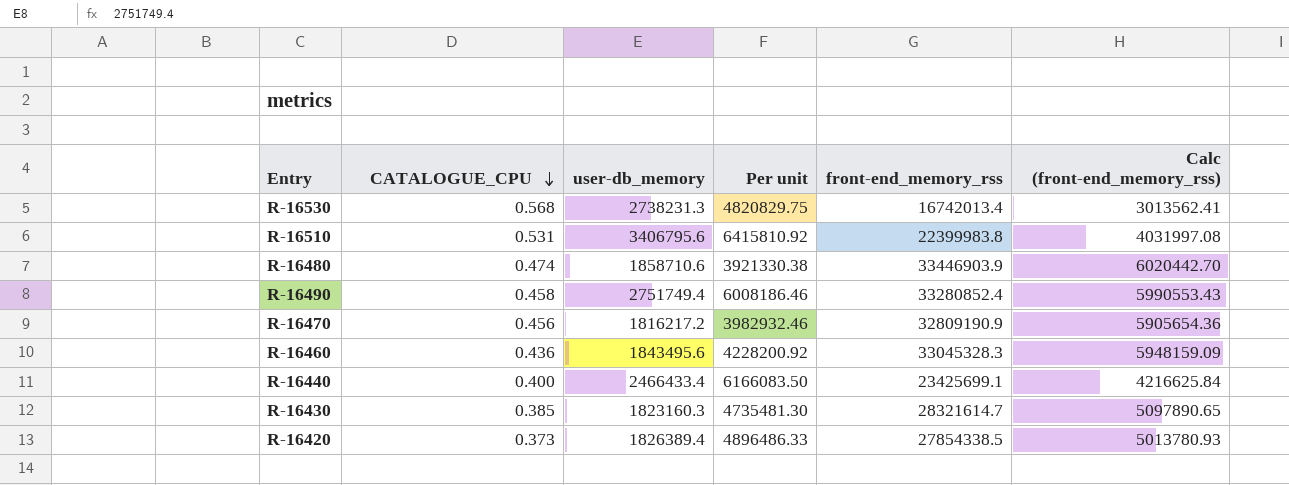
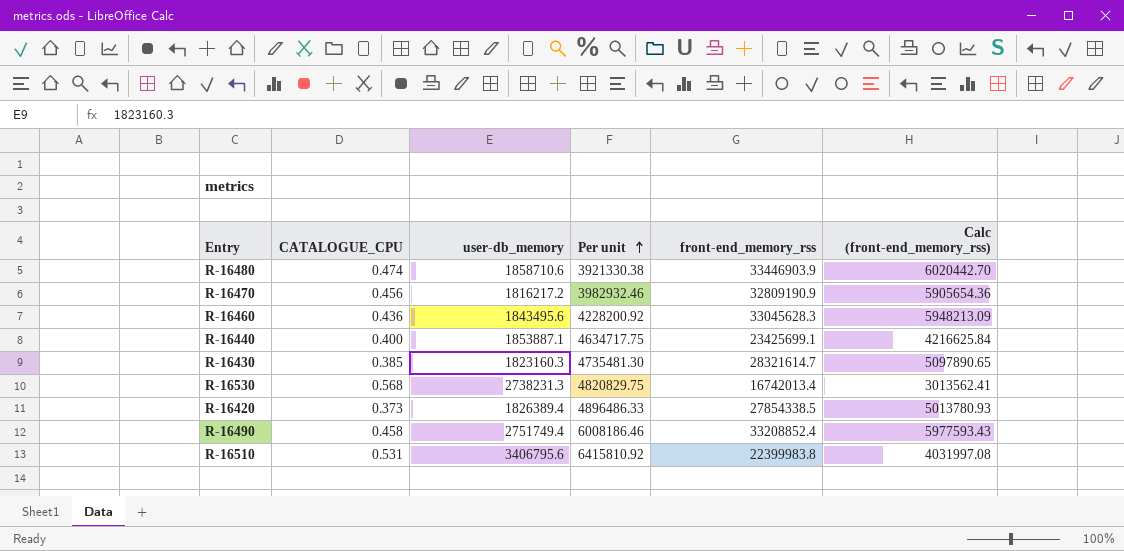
row order: CATALOGUE_CPU descending -> Per unit ascending
R-16460 | front-end_memory_rss: 33045328.3 -> 33045628.3
R-16460 | Calc (front-end_memory_rss): 5948159.09 -> 5948213.09
R-16440 | user-db_memory: 2466433.4 -> 1853887.1
R-16440 | Per unit: 6166083.50 -> 4634717.75
R-16490 | front-end_memory_rss: 33280852.4 -> 33208852.4
R-16490 | Calc (front-end_memory_rss): 5990553.43 -> 5977593.43

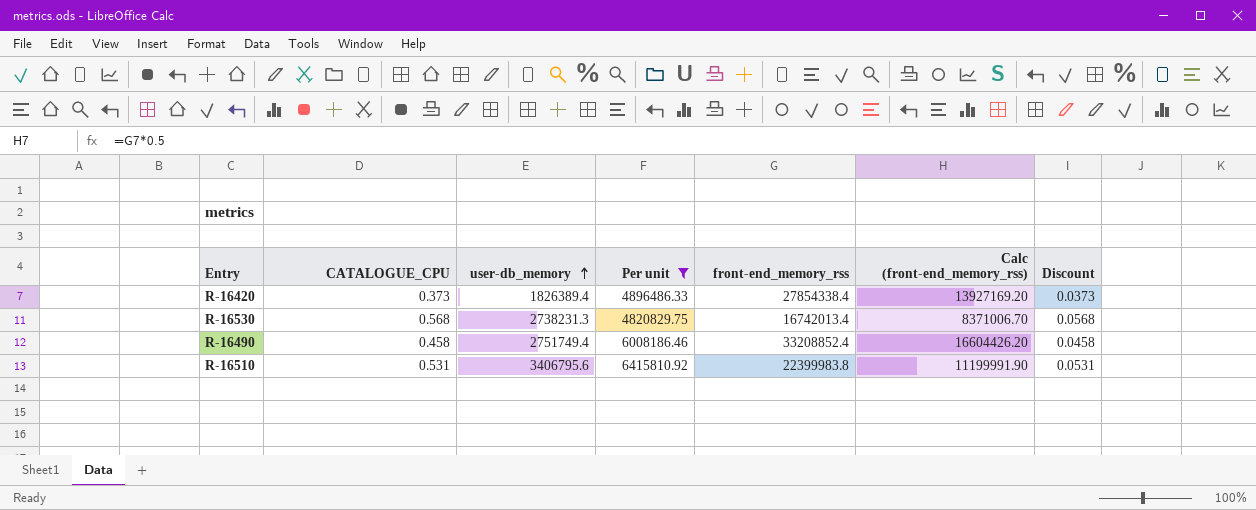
filter: none -> Per unit >= 4820829.75
row order: Per unit ascending -> user-db_memory ascending
column Calc (front-end_memory_rss) | formula: [front-end_memory_rss] * 0.18 -> [front-end_memory_rss] * 0.5
column Discount | formula: none -> [CATALOGUE_CPU] * 0.1
R-16420 | front-end_memory_rss: 27854338.5 -> 27854338.4

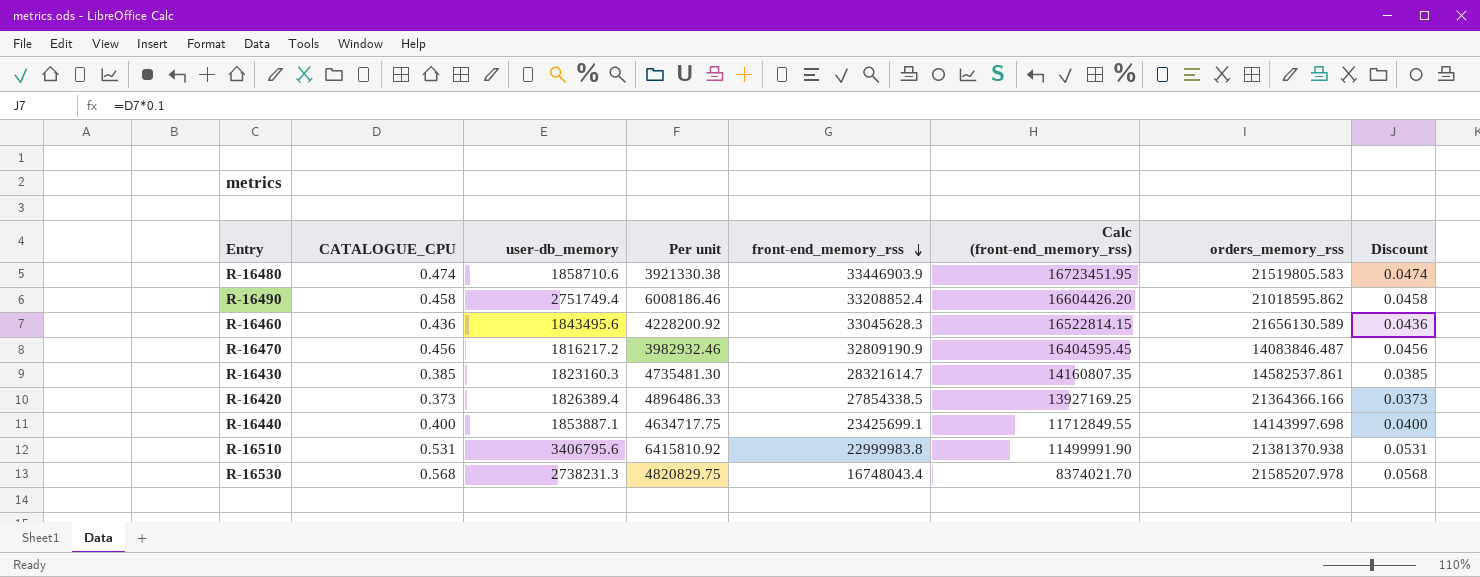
filter: Per unit >= 4820829.75 -> none
row order: user-db_memory ascending -> front-end_memory_rss descending
column orders_memory_rss | position: none -> 7
R-16420 | front-end_memory_rss: 27854338.4 -> 27854338.5
R-16420 | Calc (front-end_memory_rss): 13927169.20 -> 13927169.25
R-16510 | front-end_memory_rss: 22399983.8 -> 22999983.8
R-16510 | Calc (front-end_memory_rss): 11199991.90 -> 11499991.90
R-16530 | front-end_memory_rss: 16742013.4 -> 16748043.4
R-16530 | Calc (front-end_memory_rss): 8371006.70 -> 8374021.70

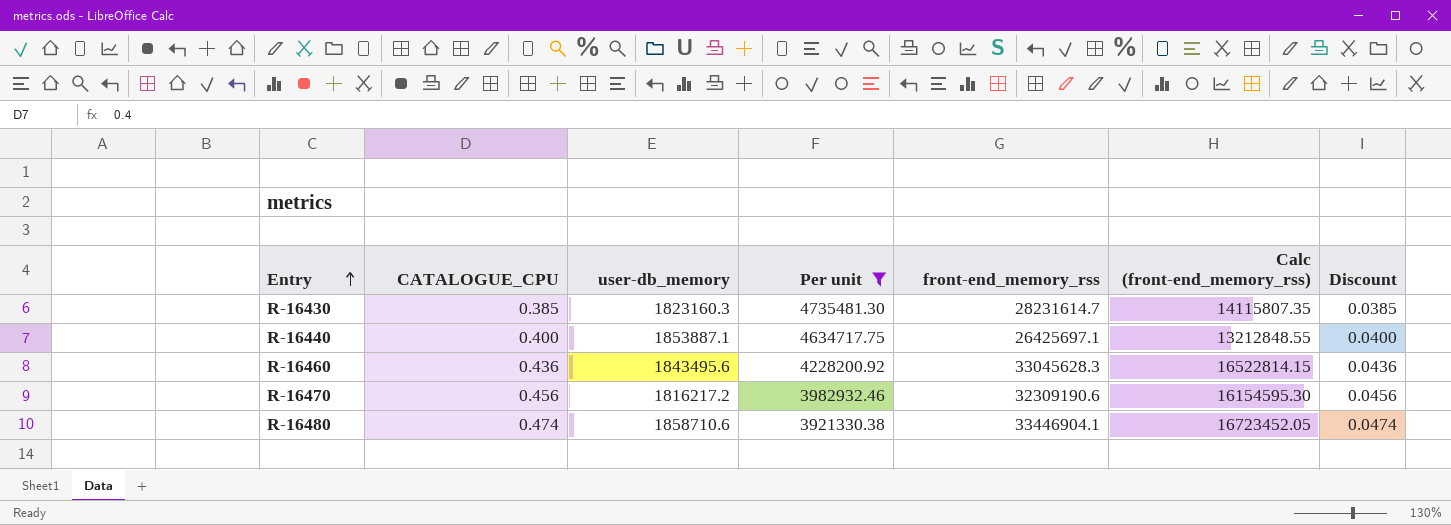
filter: none -> Per unit <= 4735481.30
row order: front-end_memory_rss descending -> Entry ascending
column orders_memory_rss | position: 7 -> none
R-16430 | front-end_memory_rss: 28321614.7 -> 28231614.7
R-16430 | Calc (front-end_memory_rss): 14160807.35 -> 14115807.35
R-16440 | front-end_memory_rss: 23425699.1 -> 26425697.1
R-16440 | Calc (front-end_memory_rss): 11712849.55 -> 13212848.55
R-16470 | front-end_memory_rss: 32809190.9 -> 32309190.6
R-16470 | Calc (front-end_memory_rss): 16404595.45 -> 16154595.30
R-16480 | front-end_memory_rss: 33446903.9 -> 33446904.1
R-16480 | Calc (front-end_memory_rss): 16723451.95 -> 16723452.05

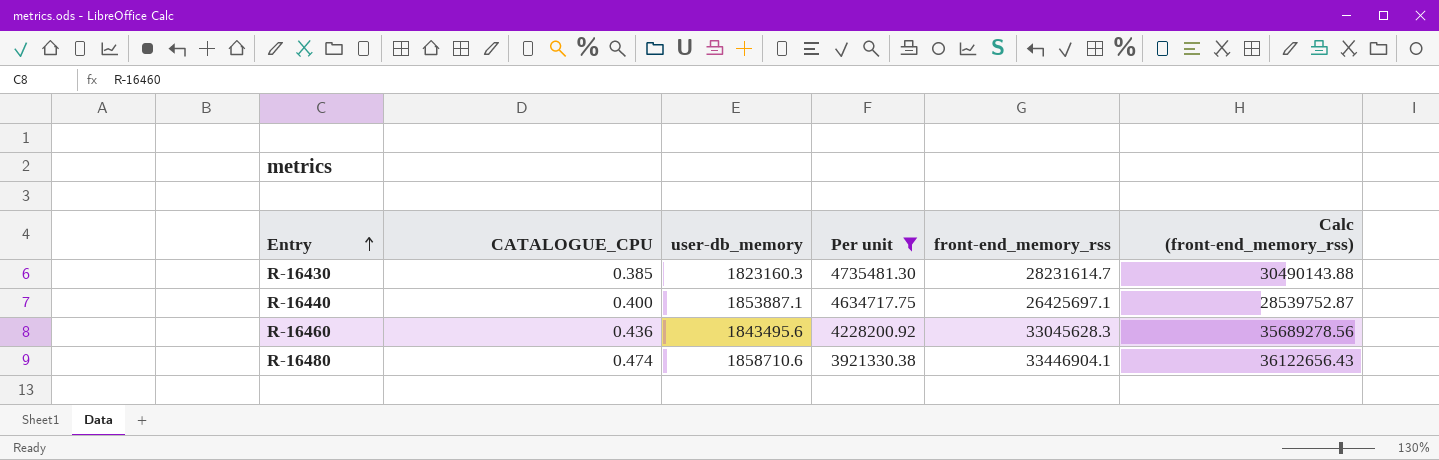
column Discount | formula: [CATALOGUE_CPU] * 0.1 -> none
column Calc (front-end_memory_rss) | formula: [front-end_memory_rss] * 0.5 -> [front-end_memory_rss] * 1.08
row R-16470: 0.456 | 1816217.2 | 3982932.46 | 32309190.6 | 16154595.30 | 0.0456 -> none

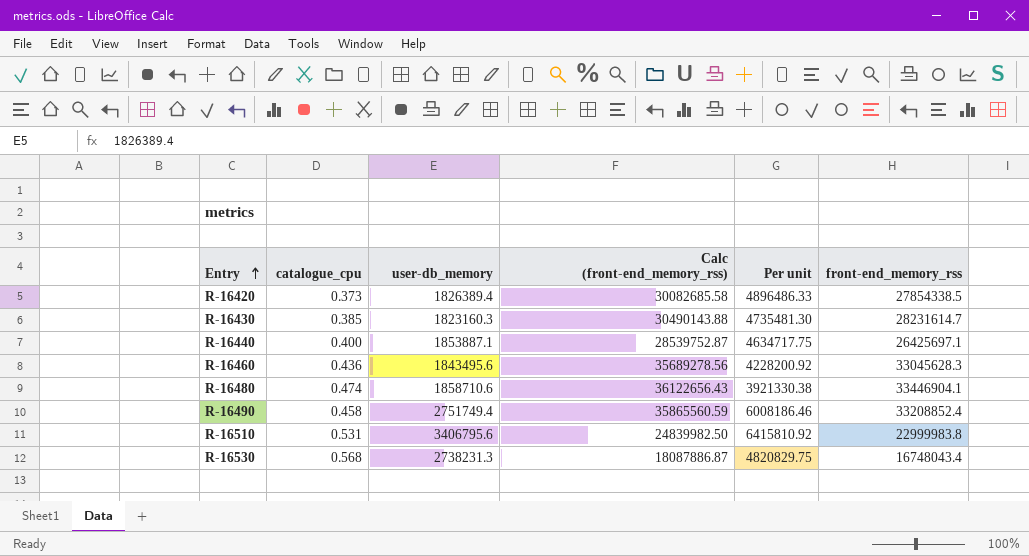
filter: Per unit <= 4735481.30 -> none
column name: CATALOGUE_CPU -> catalogue_cpu
column Calc (front-end_memory_rss) | position: 6 -> 4

